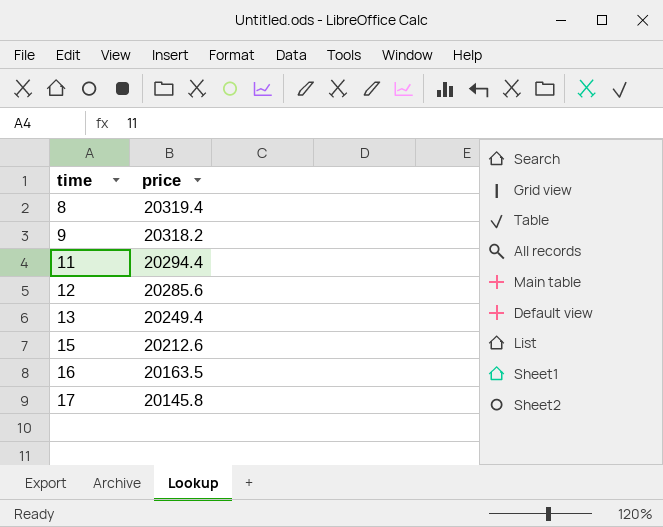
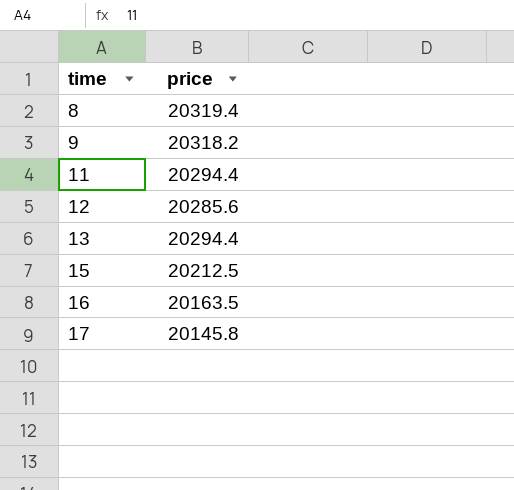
13 | price: 20249.4 -> 20294.4
15 | price: 20212.6 -> 20212.5

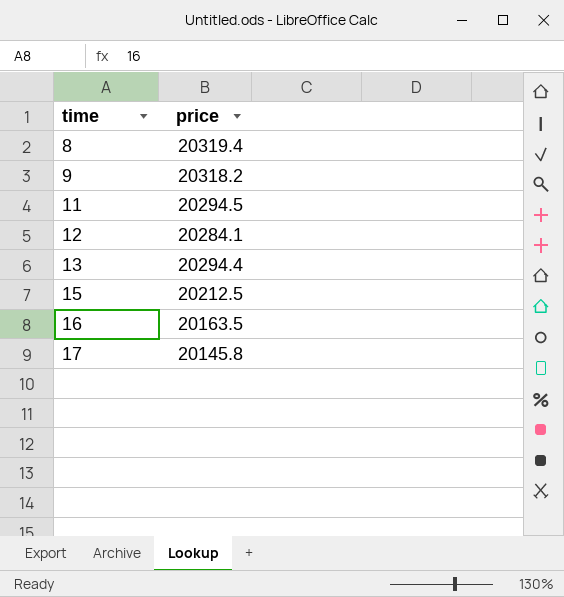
11 | price: 20294.4 -> 20294.5
12 | price: 20285.6 -> 20284.1

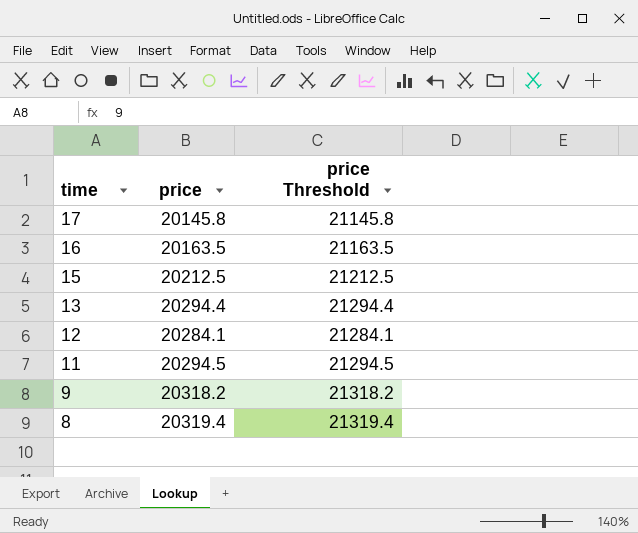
row order: time ascending -> time descending
column price Threshold | formula: none -> [price] + 1000

